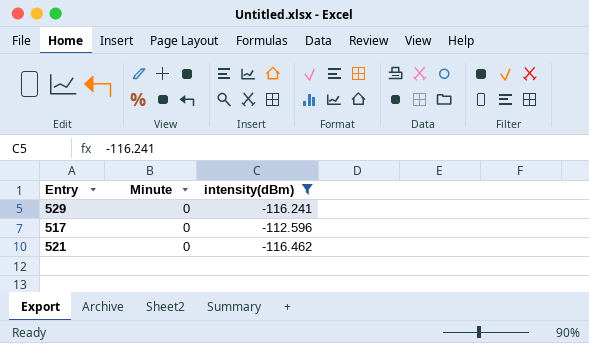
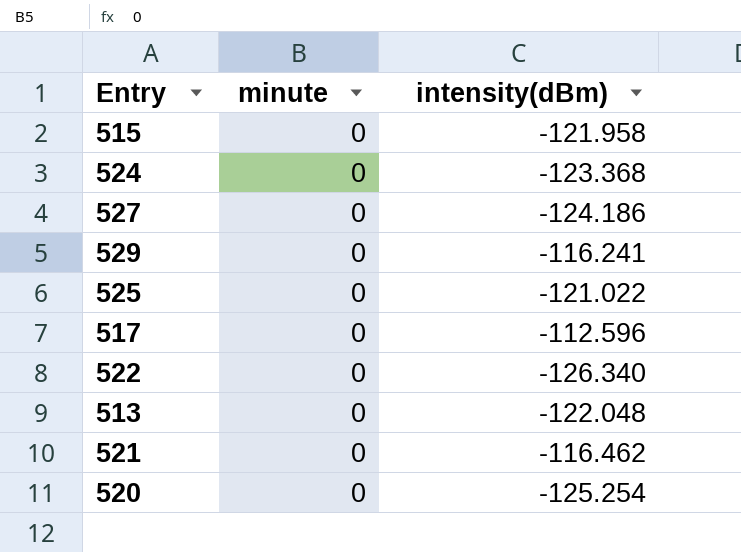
filter: intensity(dBm) >= -116.462 -> none
column name: Minute -> minute

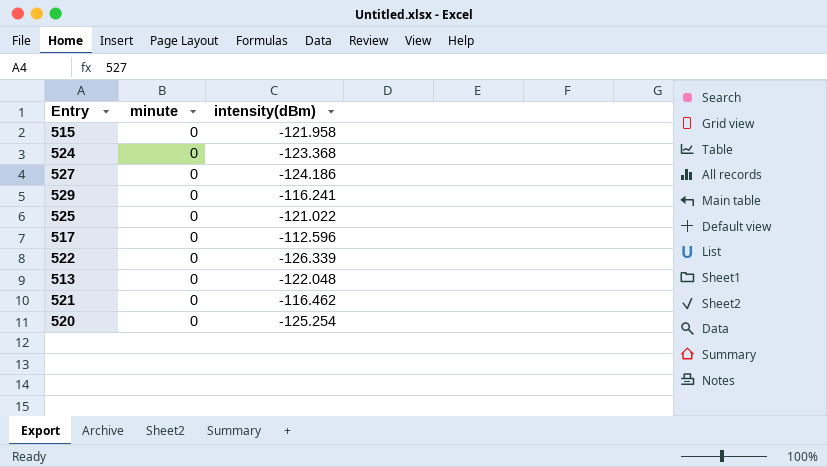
522 | intensity(dBm): -126.340 -> -126.339

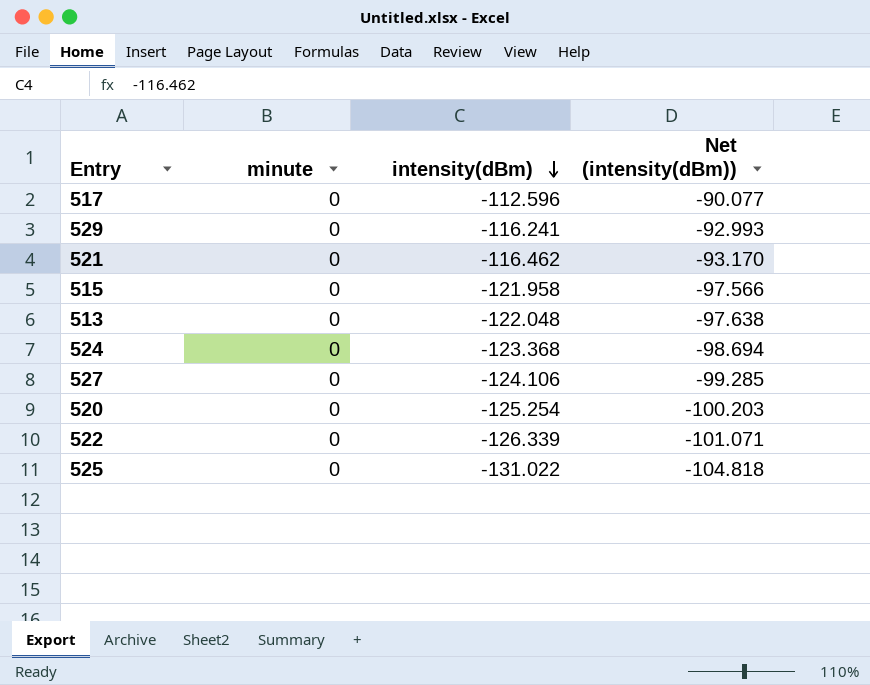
row order: none -> intensity(dBm) descending
column Net (intensity(dBm)) | formula: none -> [intensity(dBm)] * 0.8
527 | intensity(dBm): -124.186 -> -124.106
525 | intensity(dBm): -121.022 -> -131.022

